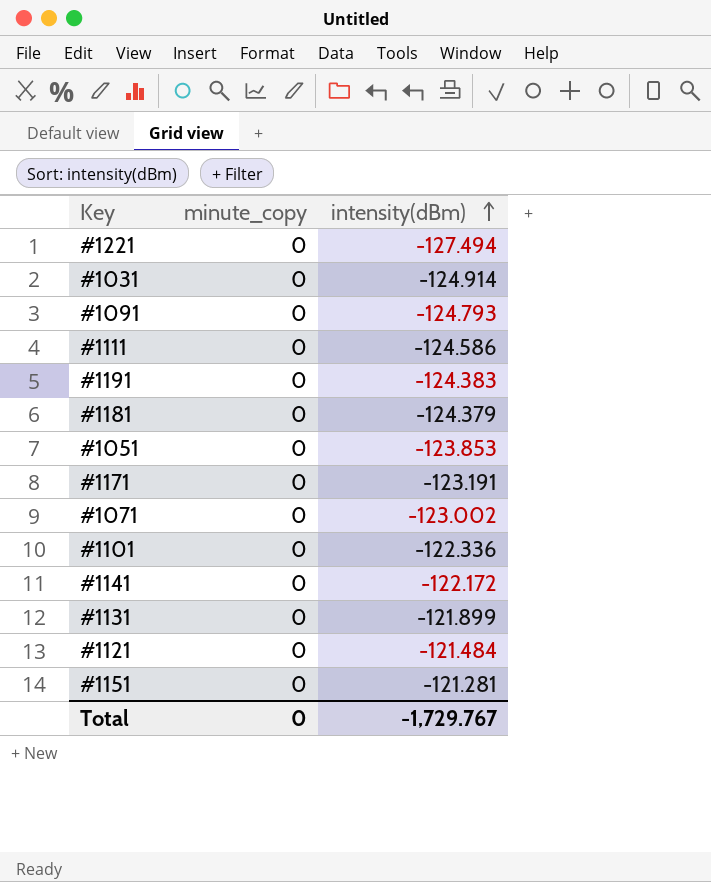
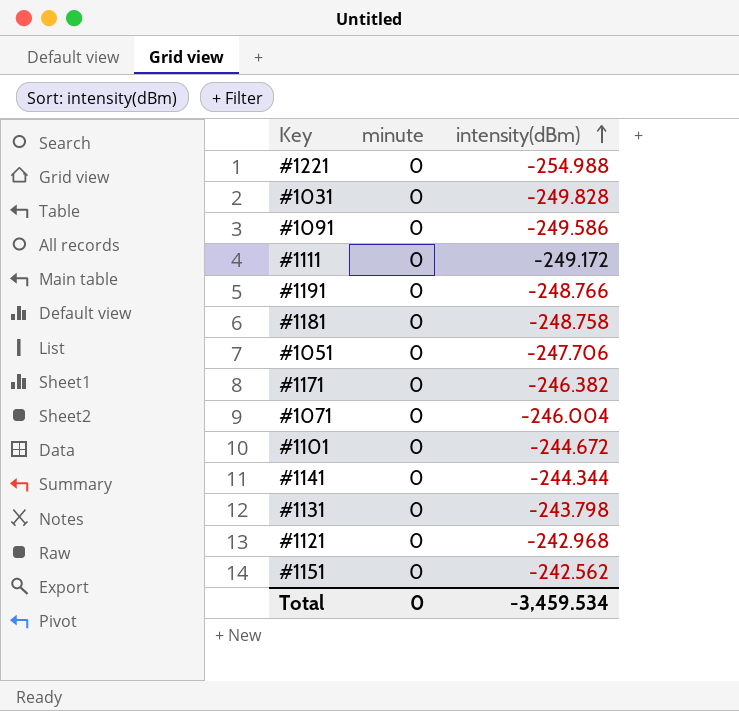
column name: minute_copy -> minute
#1221 | intensity(dBm): -127.494 -> -254.988
#1031 | intensity(dBm): -124.914 -> -249.828
#1091 | intensity(dBm): -124.793 -> -249.586
#1111 | intensity(dBm): -124.586 -> -249.172
#1191 | intensity(dBm): -124.383 -> -248.766
#1181 | intensity(dBm): -124.379 -> -248.758
#1051 | intensity(dBm): -123.853 -> -247.706
#1171 | intensity(dBm): -123.191 -> -246.382
#1071 | intensity(dBm): -123.002 -> -246.004
#1101 | intensity(dBm): -122.336 -> -244.672
#1141 | intensity(dBm): -122.172 -> -244.344
#1131 | intensity(dBm): -121.899 -> -243.798
#1121 | intensity(dBm): -121.484 -> -242.968
#1151 | intensity(dBm): -121.281 -> -242.562
Total | intensity(dBm): -1,729.767 -> -3,459.534

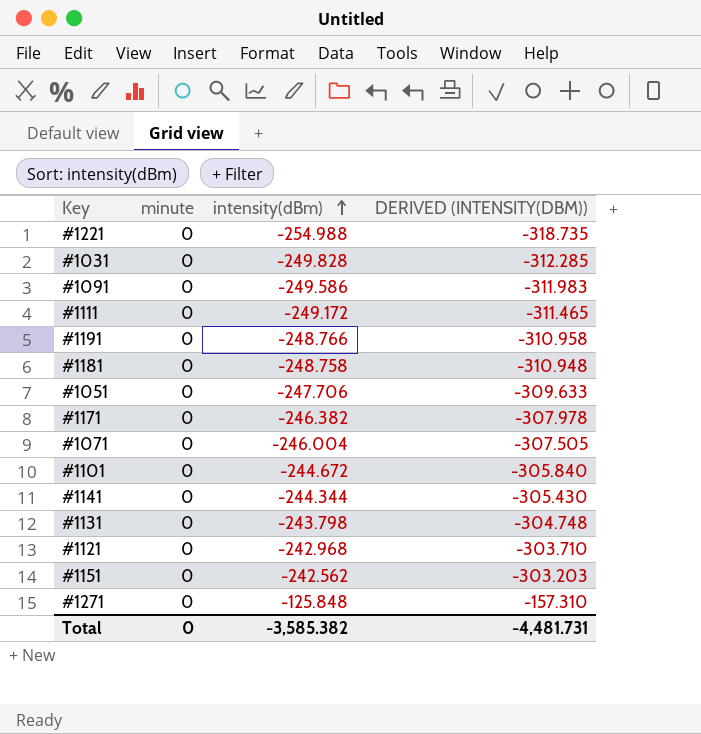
column DERIVED (INTENSITY(DBM)) | formula: none -> [intensity(dBm)] * 1.25
row #1271: none -> 0 | -125.848 | -157.310
Total | intensity(dBm): -3,459.534 -> -3,585.382

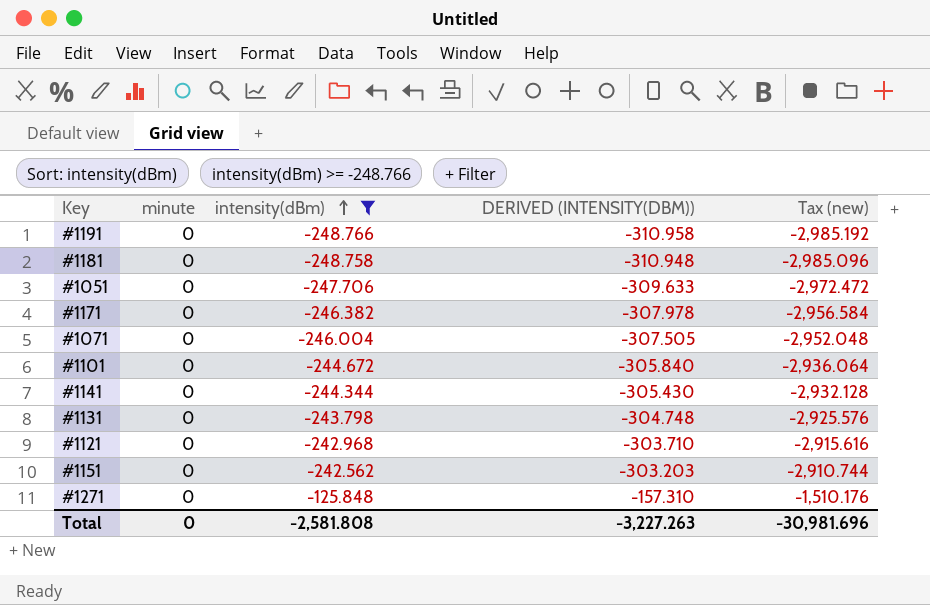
filter: none -> intensity(dBm) >= -248.766
column Tax (new) | formula: none -> [intensity(dBm)] * 12
Total | intensity(dBm): -3,585.382 -> -2,581.808
Total | DERIVED (INTENSITY(DBM)): -4,481.731 -> -3,227.263

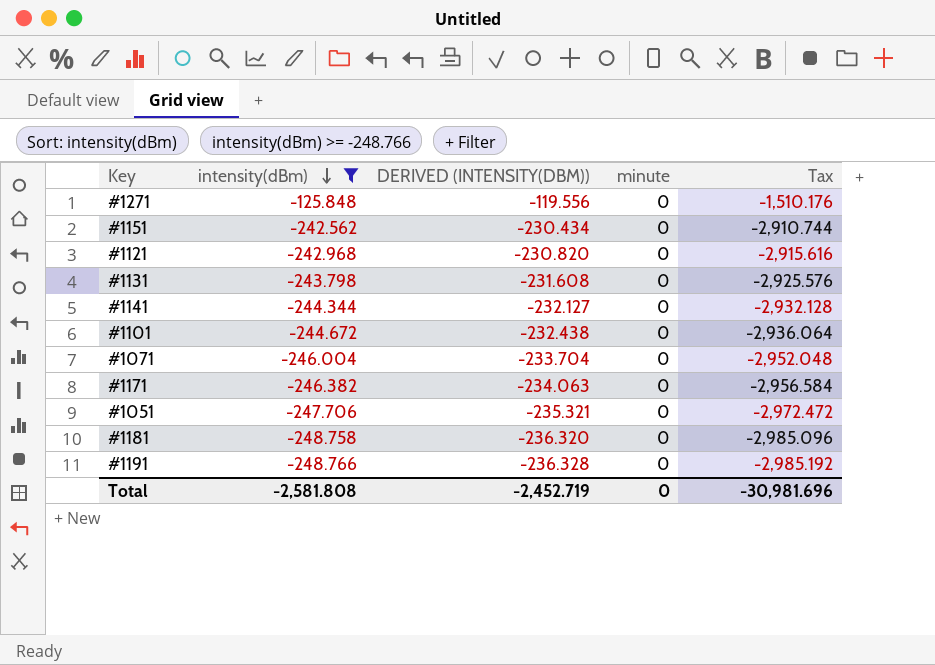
row order: intensity(dBm) ascending -> intensity(dBm) descending
column DERIVED (INTENSITY(DBM)) | formula: [intensity(dBm)] * 1.25 -> [intensity(dBm)] * 0.95
column minute | position: 2 -> 4
column name: Tax (new) -> Tax
Total | DERIVED (INTENSITY(DBM)): -3,227.263 -> -2,452.719

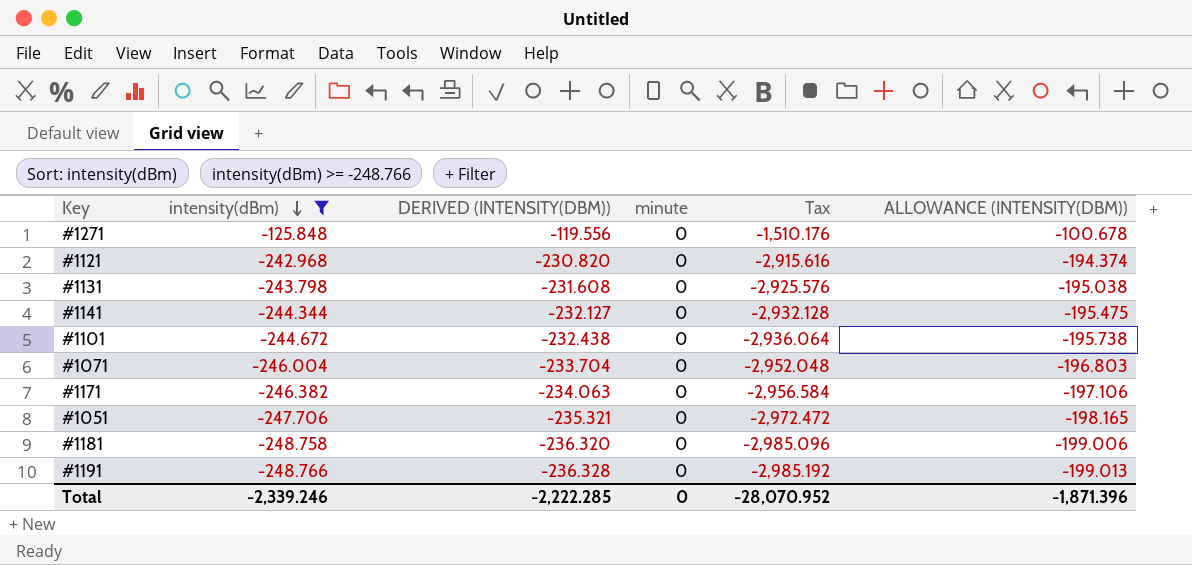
column ALLOWANCE (INTENSITY(DBM)) | formula: none -> [intensity(dBm)] * 0.8
row #1151: -242.562 | -230.434 | 0 | -2,910.744 -> none
Total | intensity(dBm): -2,581.808 -> -2,339.246
Total | DERIVED (INTENSITY(DBM)): -2,452.719 -> -2,222.285
Total | Tax: -30,981.696 -> -28,070.952

